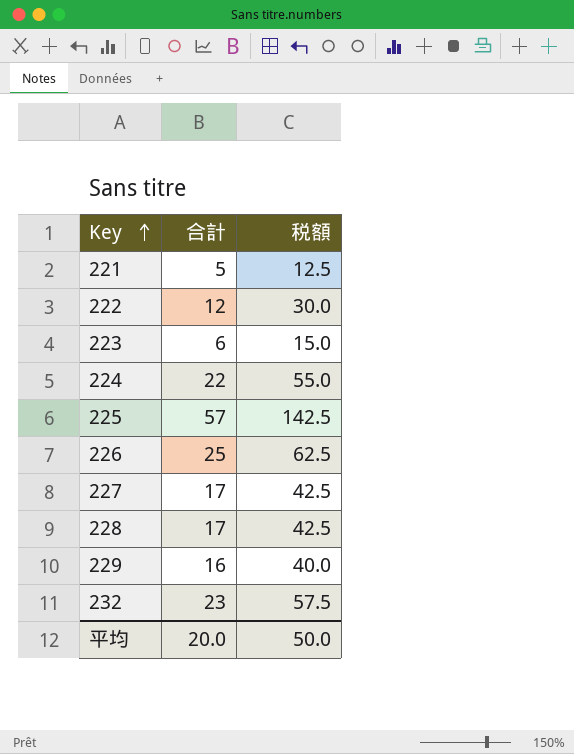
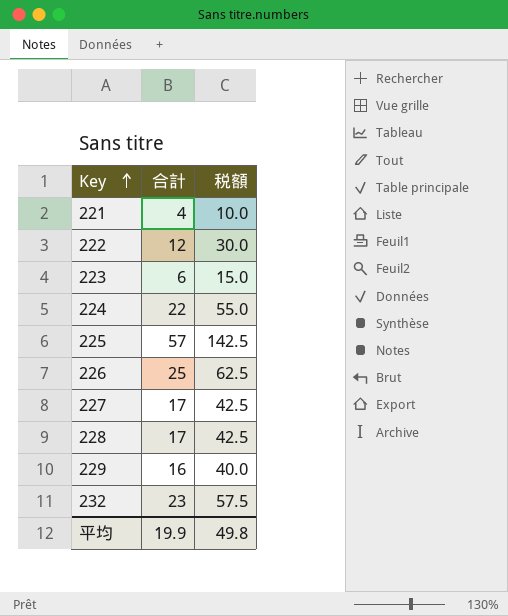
221 | 合計: 5 -> 4
221 | 税額: 12.5 -> 10.0
平均 | 合計: 20.0 -> 19.9
平均 | 税額: 50.0 -> 49.8

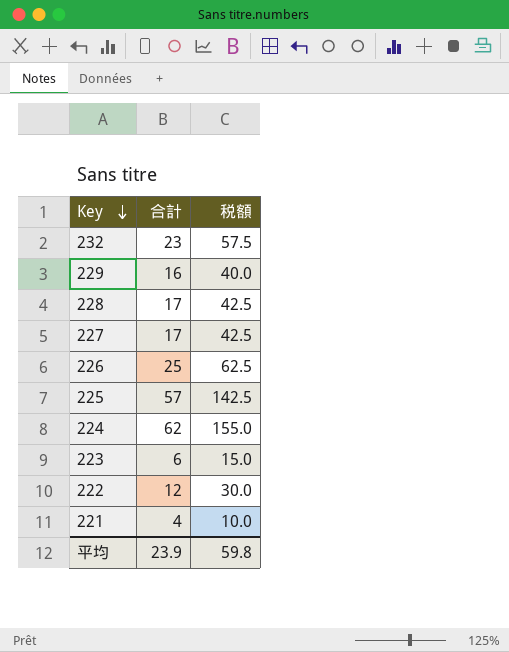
row order: Key ascending -> Key descending
224 | 合計: 22 -> 62
224 | 税額: 55.0 -> 155.0
平均 | 合計: 19.9 -> 23.9
平均 | 税額: 49.8 -> 59.8

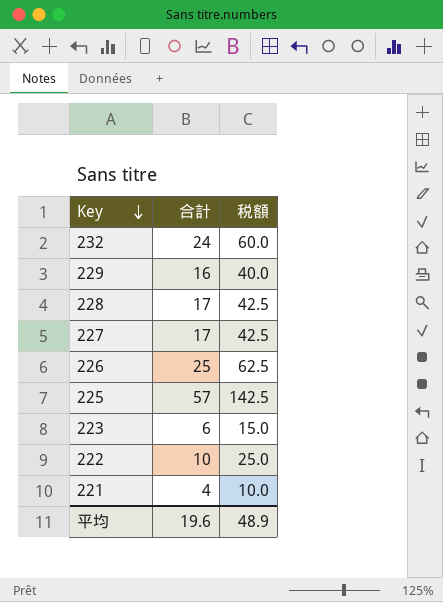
row 224: 62 | 155.0 -> none
232 | 合計: 23 -> 24
232 | 税額: 57.5 -> 60.0
222 | 合計: 12 -> 10
222 | 税額: 30.0 -> 25.0
平均 | 合計: 23.9 -> 19.6
平均 | 税額: 59.8 -> 48.9

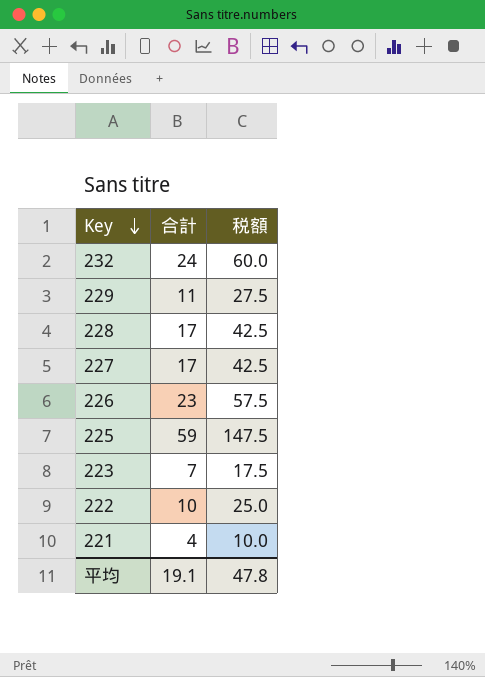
229 | 合計: 16 -> 11
229 | 税額: 40.0 -> 27.5
226 | 合計: 25 -> 23
226 | 税額: 62.5 -> 57.5
225 | 合計: 57 -> 59
225 | 税額: 142.5 -> 147.5
223 | 合計: 6 -> 7
223 | 税額: 15.0 -> 17.5
平均 | 合計: 19.6 -> 19.1
平均 | 税額: 48.9 -> 47.8

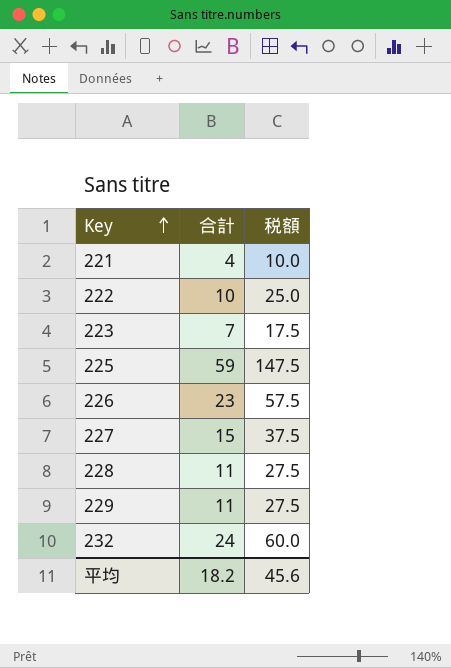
row order: Key descending -> Key ascending
227 | 合計: 17 -> 15
227 | 税額: 42.5 -> 37.5
228 | 合計: 17 -> 11
228 | 税額: 42.5 -> 27.5
平均 | 合計: 19.1 -> 18.2
平均 | 税額: 47.8 -> 45.6

